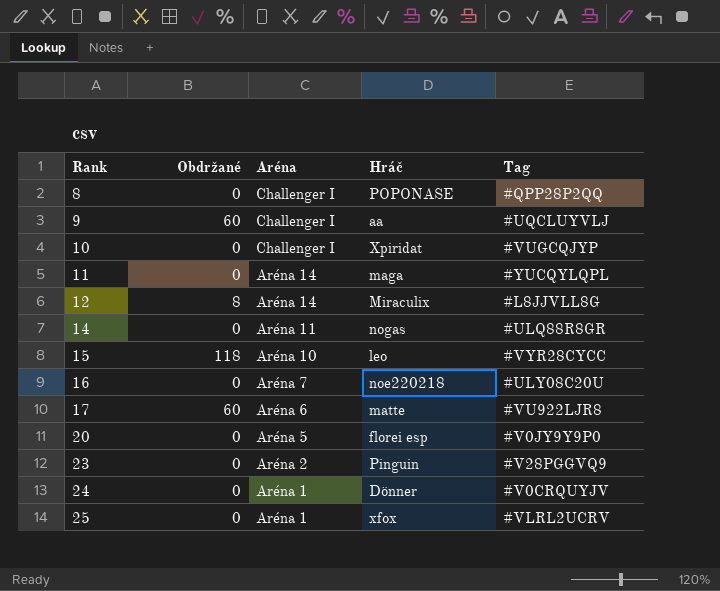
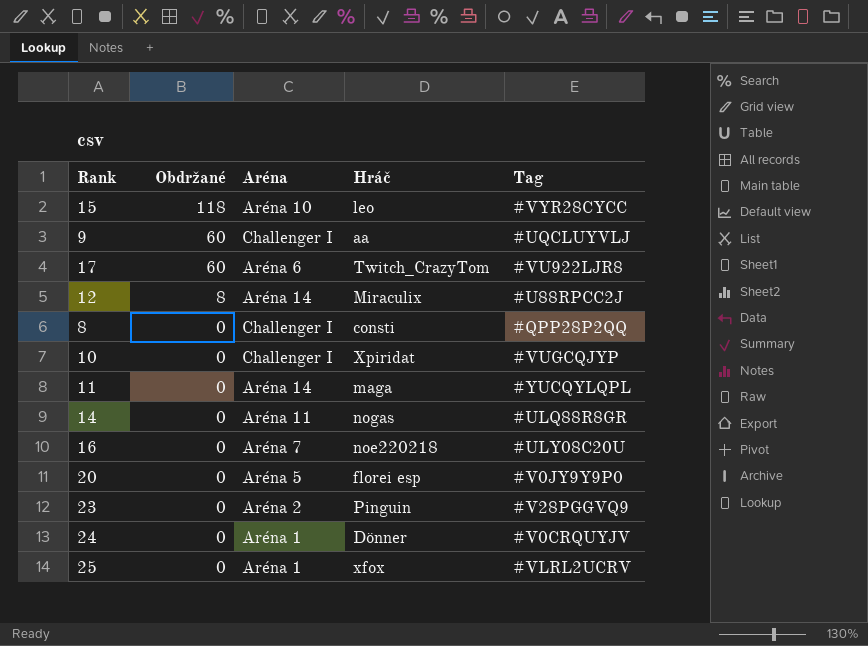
row order: Rank ascending -> Obdržané descending
17 | Hráč: matte -> Twitch_CrazyTom
12 | Tag: #L8JJVLL8G -> #U88RPCC2J
8 | Hráč: POPONASE -> consti

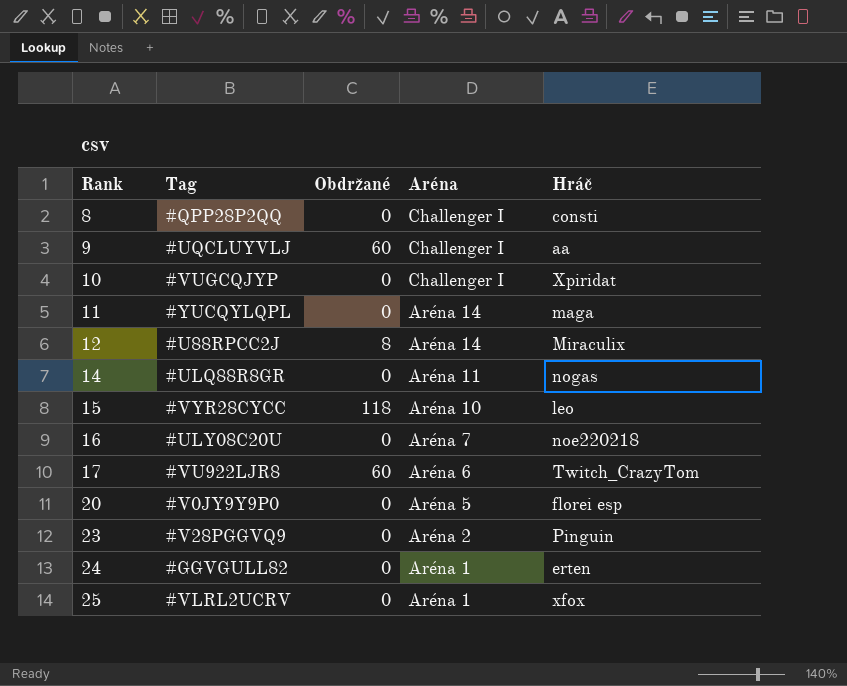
row order: Obdržané descending -> Rank ascending
column Tag | position: 5 -> 2
24 | Tag: #V0CRQUYJV -> #GGVGULL82
24 | Hráč: Dönner -> erten

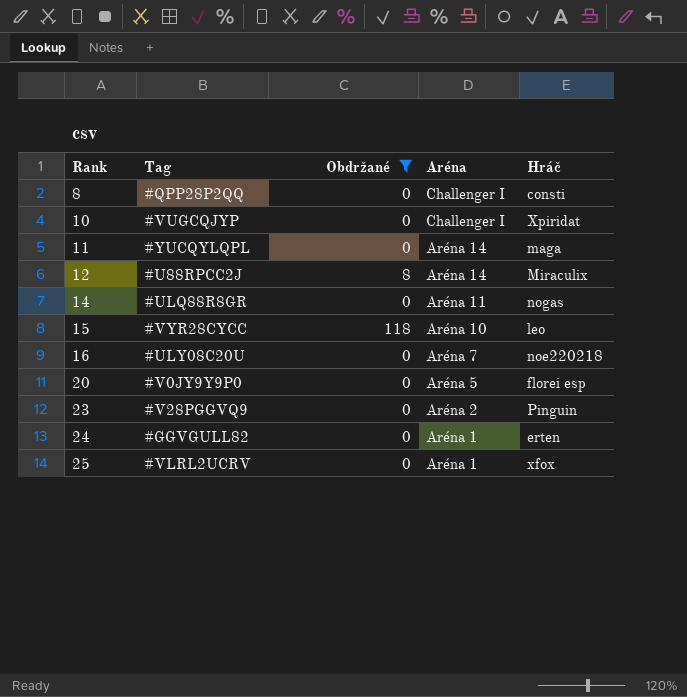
filter: none -> Obdržané != 60

